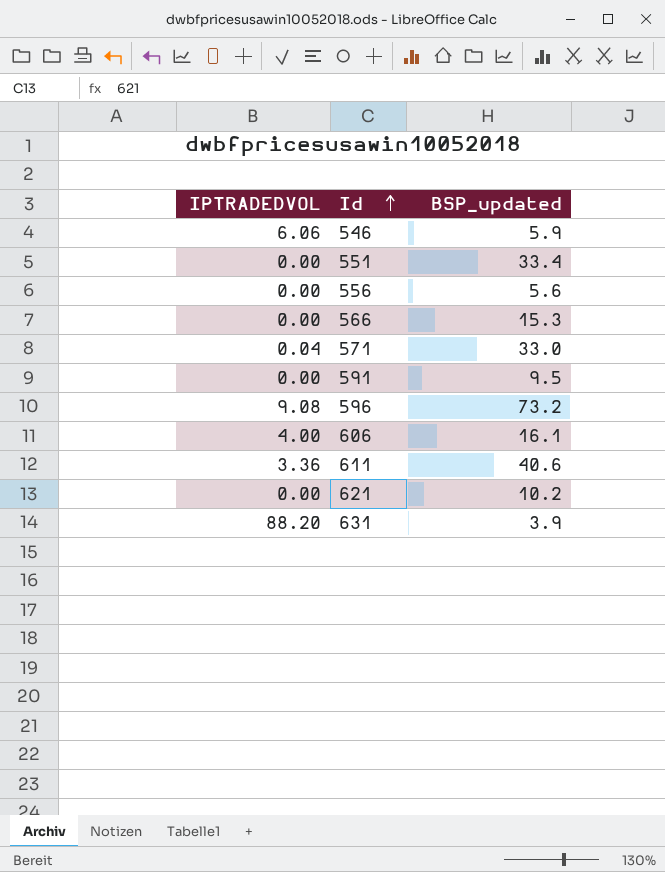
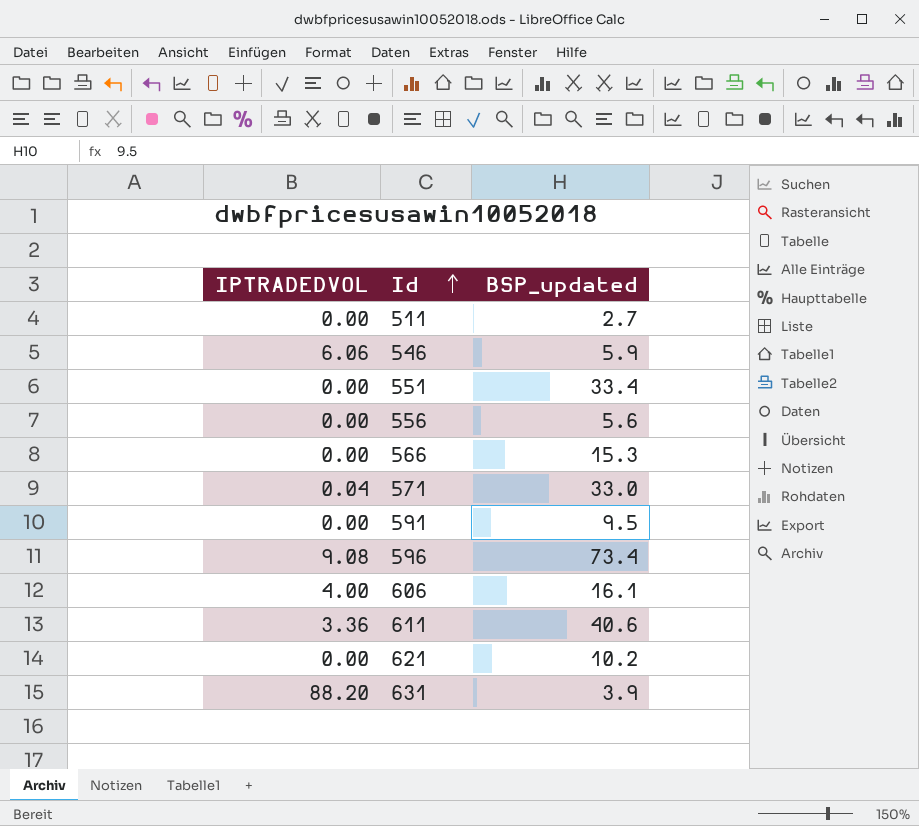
row 511: none -> 0.00 | 2.7
596 | BSP_updated: 73.2 -> 73.4

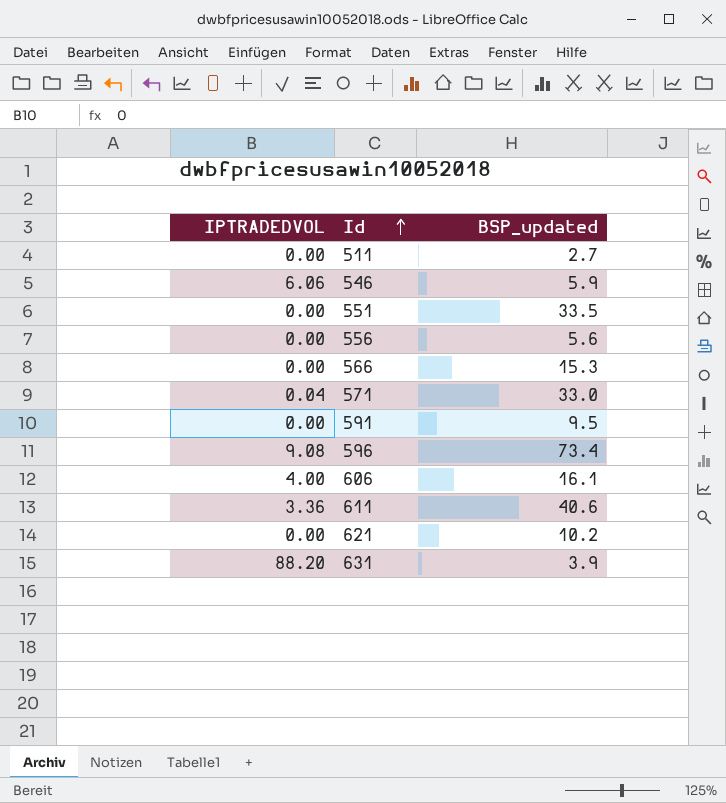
551 | BSP_updated: 33.4 -> 33.5

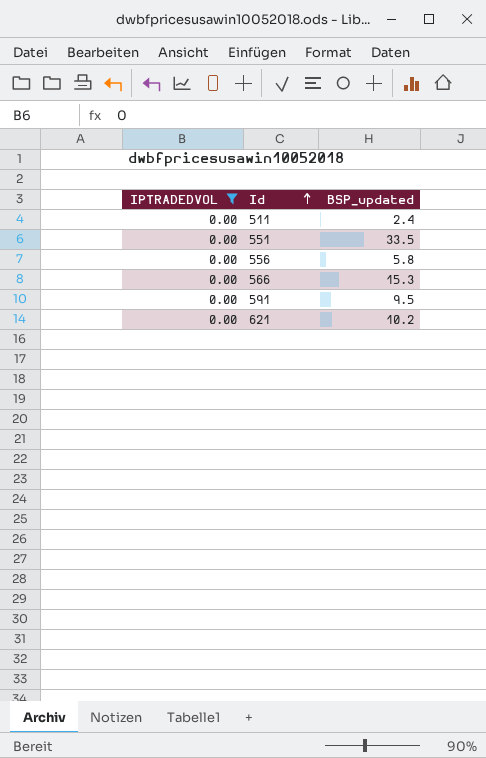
filter: none -> IPTRADEDVOL = 0.00
511 | BSP_updated: 2.7 -> 2.4
556 | BSP_updated: 5.6 -> 5.8

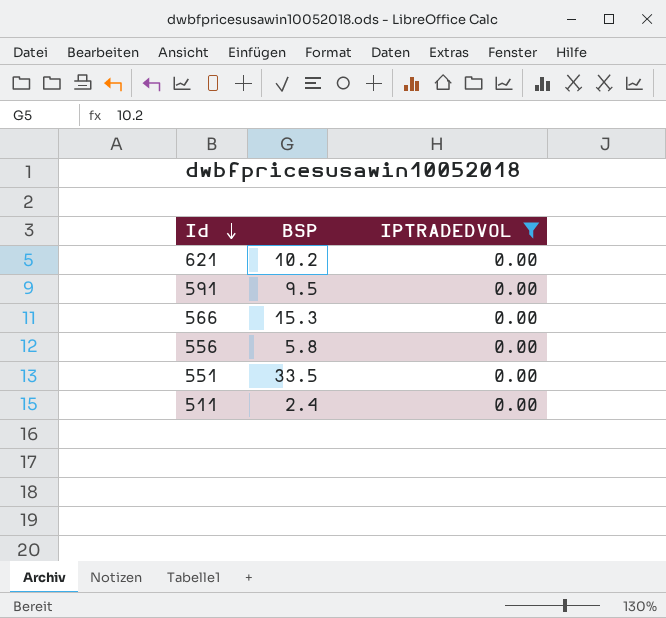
row order: Id ascending -> Id descending
column name: BSP_updated -> BSP
column IPTRADEDVOL | position: 1 -> 3

